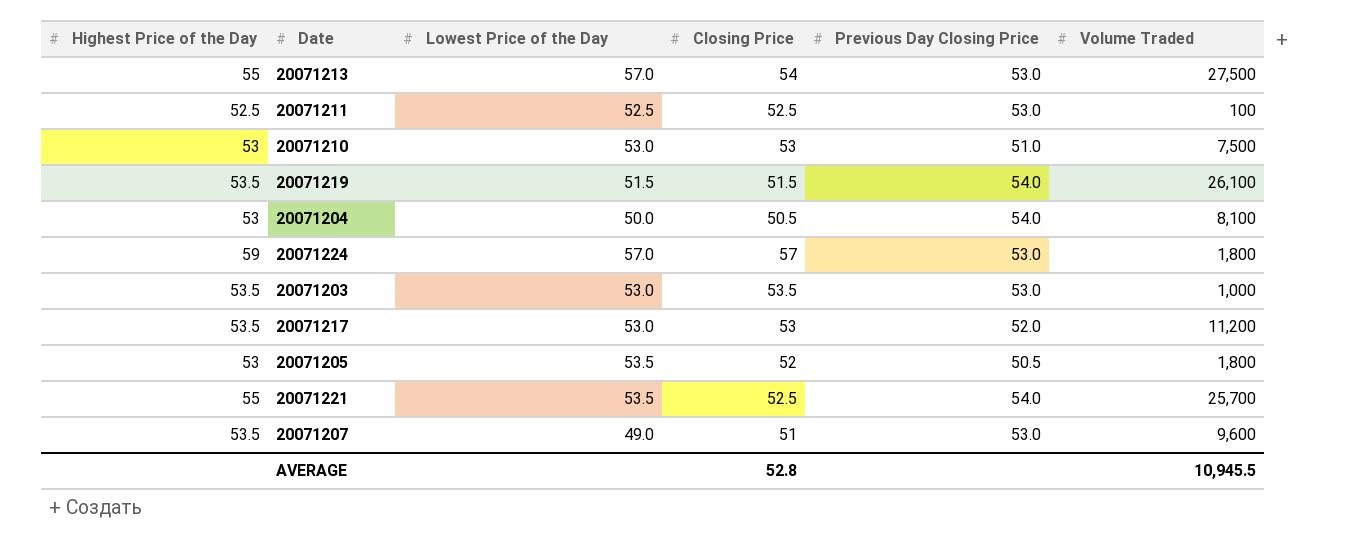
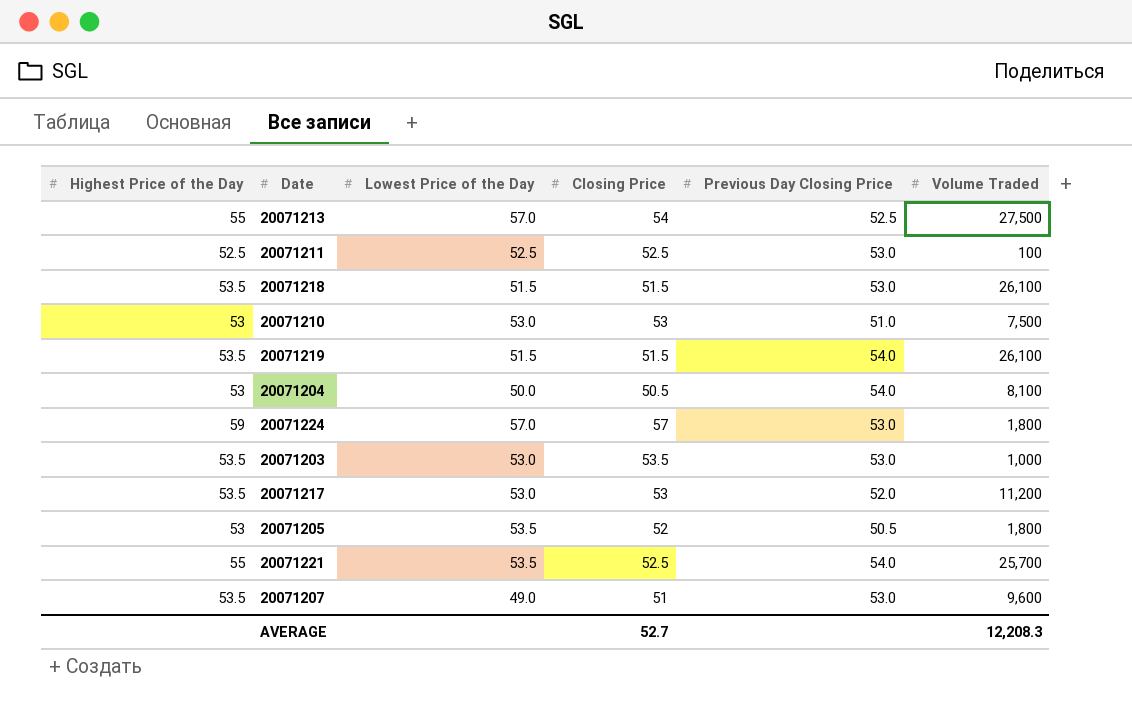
20071213 | Previous Day Closing Price: 53.0 -> 52.5
row 20071218: none -> 53.5 | 51.5 | 51.5 | 53.0 | 26,100
AVERAGE | Closing Price: 52.8 -> 52.7
AVERAGE | Volume Traded: 10,945.5 -> 12,208.3

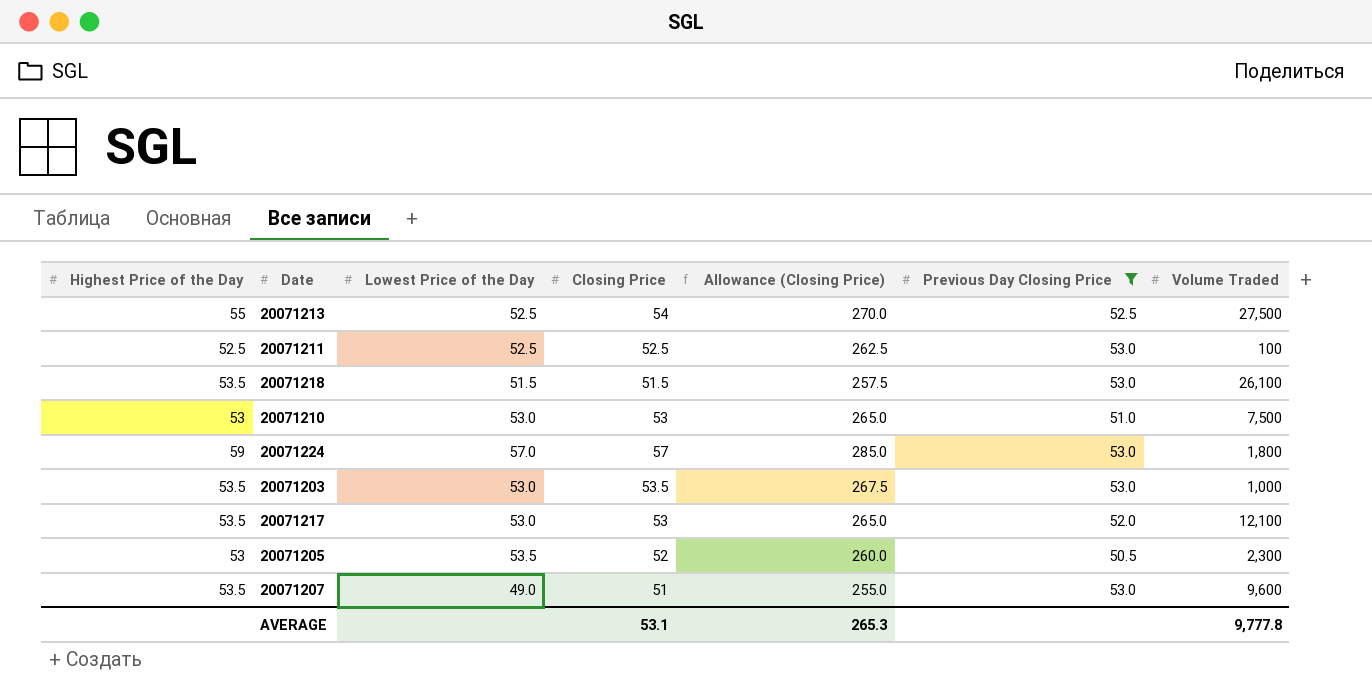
filter: none -> Previous Day Closing Price != 54.0
column Allowance (Closing Price) | formula: none -> [Closing Price] * 5
20071213 | Lowest Price of the Day: 57.0 -> 52.5
20071217 | Volume Traded: 11,200 -> 12,100
20071205 | Volume Traded: 1,800 -> 2,300
AVERAGE | Closing Price: 52.7 -> 53.1
AVERAGE | Volume Traded: 12,208.3 -> 9,777.8

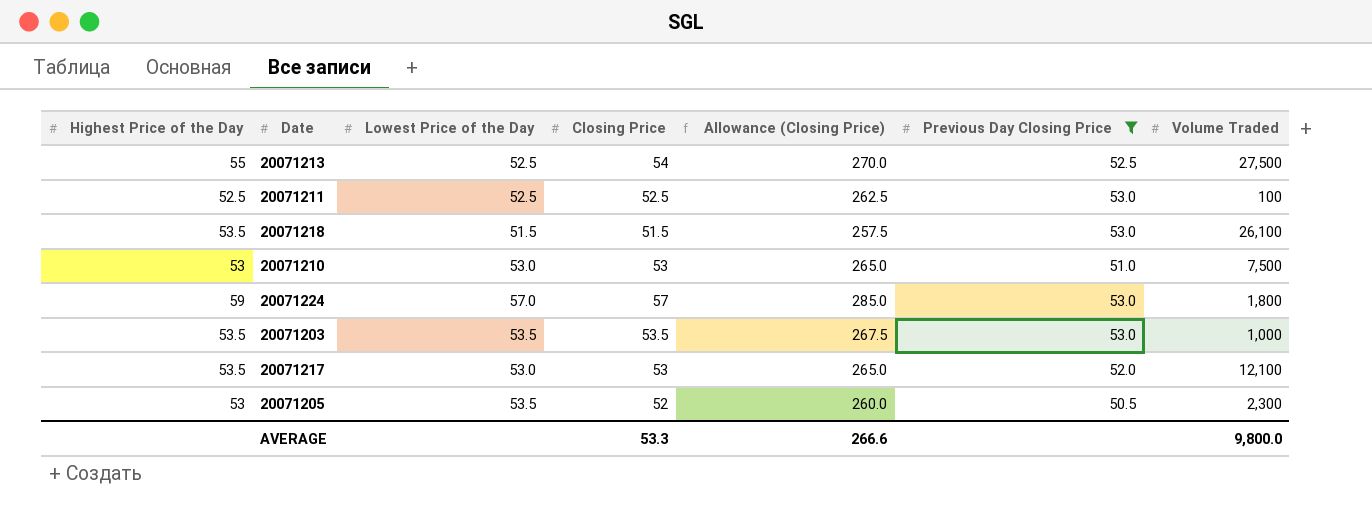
row 20071207: 53.5 | 49.0 | 51 | 255.0 | 53.0 | 9,600 -> none
20071203 | Lowest Price of the Day: 53.0 -> 53.5
AVERAGE | Closing Price: 53.1 -> 53.3
AVERAGE | Allowance (Closing Price): 265.3 -> 266.6
AVERAGE | Volume Traded: 9,777.8 -> 9,800.0

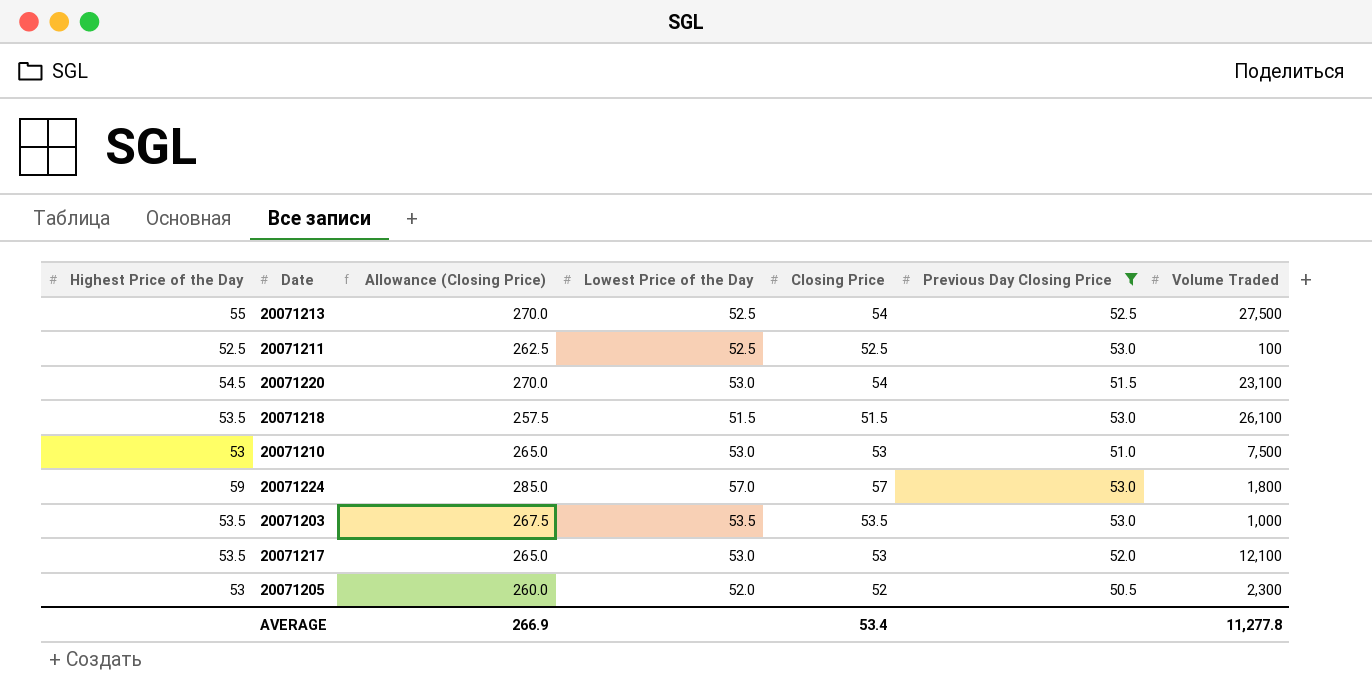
column Allowance (Closing Price) | position: 5 -> 3
row 20071220: none -> 54.5 | 270.0 | 53.0 | 54 | 51.5 | 23,100
20071205 | Lowest Price of the Day: 53.5 -> 52.0
AVERAGE | Allowance (Closing Price): 266.6 -> 266.9
AVERAGE | Closing Price: 53.3 -> 53.4
AVERAGE | Volume Traded: 9,800.0 -> 11,277.8

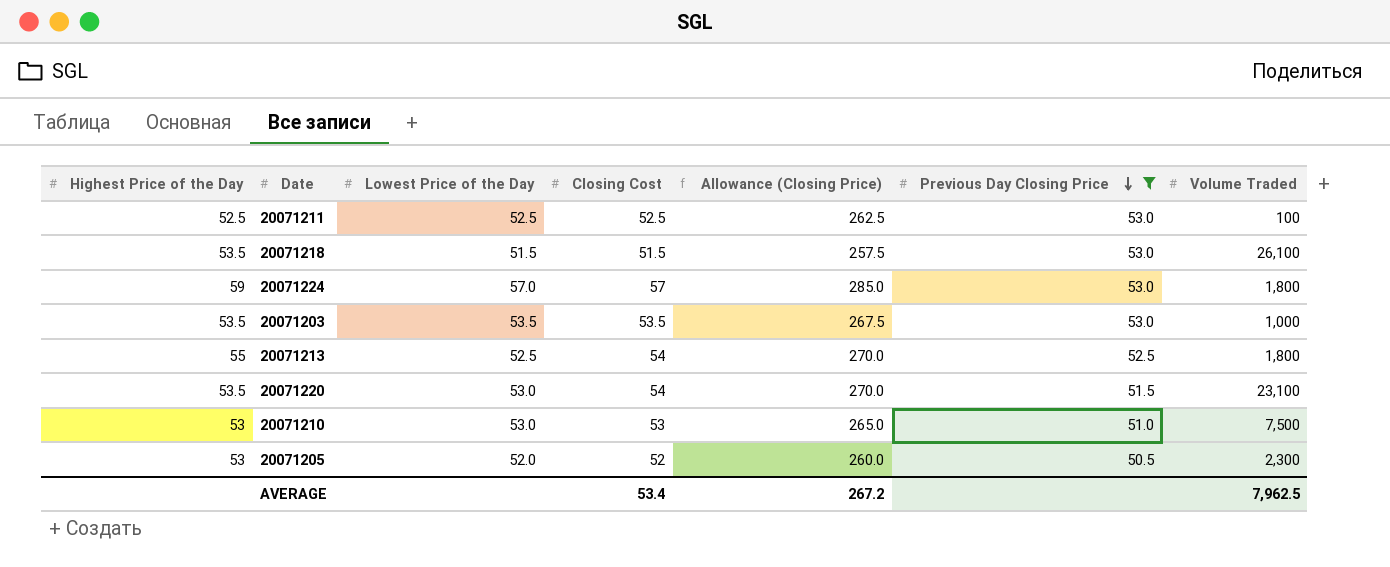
row order: none -> Previous Day Closing Price descending
column name: Closing Price -> Closing Cost
column Allowance (Closing Price) | position: 3 -> 5
row 20071217: 53.5 | 265.0 | 53.0 | 53 | 52.0 | 12,100 -> none
20071213 | Volume Traded: 27,500 -> 1,800
20071220 | Highest Price of the Day: 54.5 -> 53.5
AVERAGE | Allowance (Closing Price): 266.9 -> 267.2
AVERAGE | Volume Traded: 11,277.8 -> 7,962.5

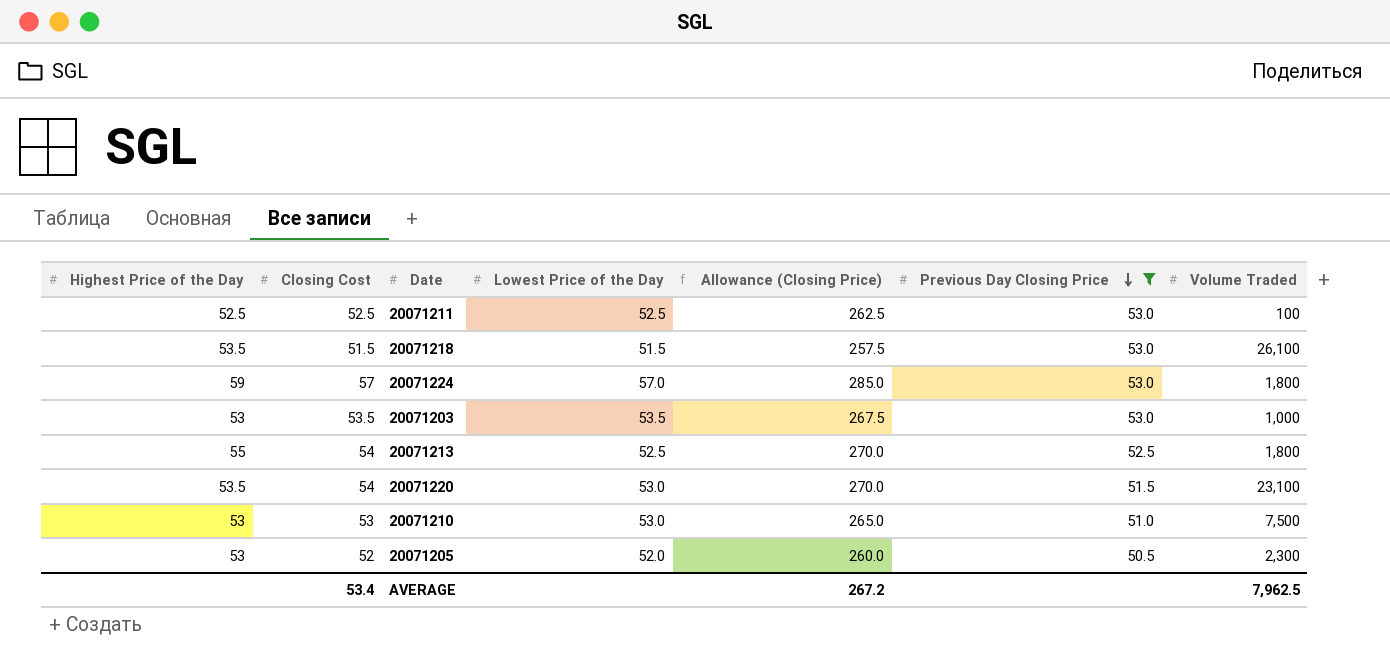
column Closing Cost | position: 4 -> 2
20071203 | Highest Price of the Day: 53.5 -> 53

